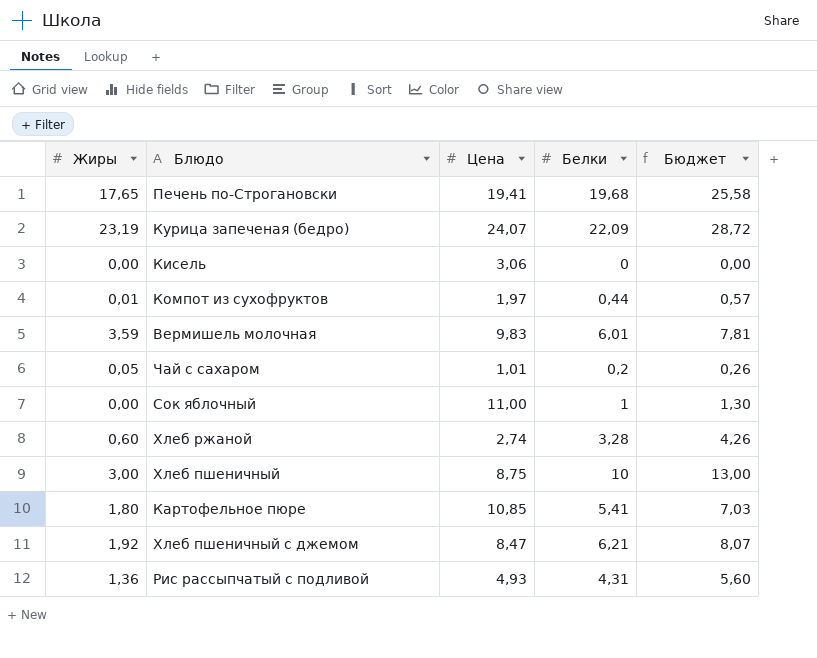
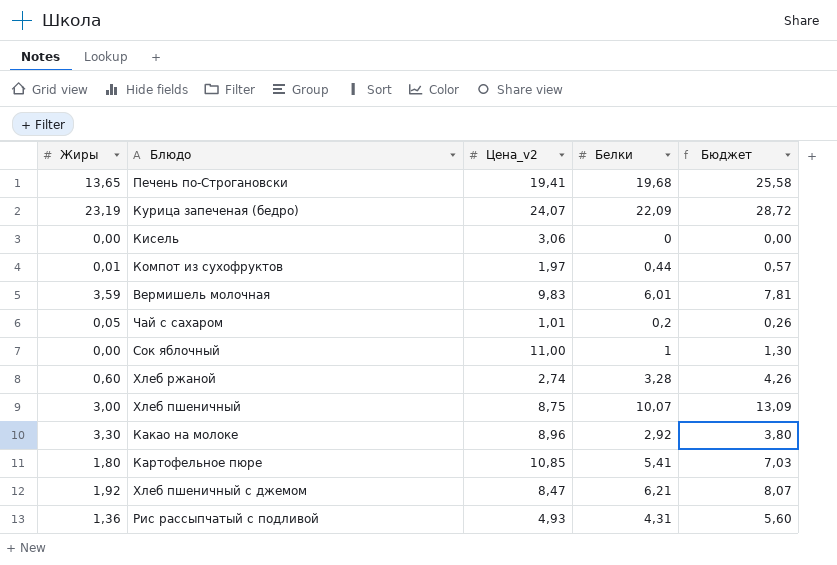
column name: Цена -> Цена_v2
Печень по-Строгановски | Жиры: 17,65 -> 13,65
Хлеб пшеничный | Белки: 10 -> 10,07
Хлеб пшеничный | Бюджет: 13,00 -> 13,09
row Какао на молоке: none -> 3,30 | 8,96 | 2,92 | 3,80

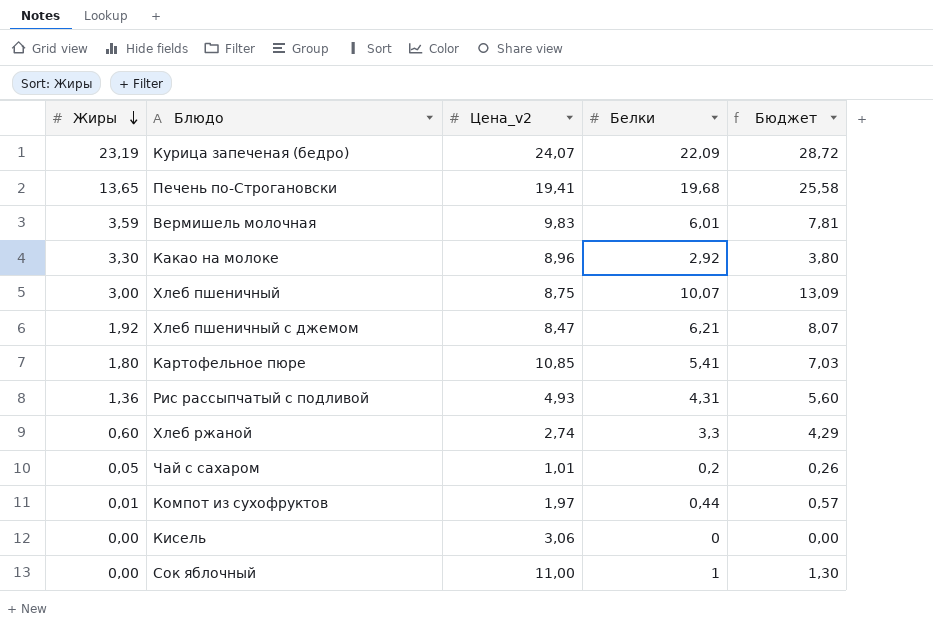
row order: none -> Жиры descending
Хлеб ржаной | Белки: 3,28 -> 3,3
Хлеб ржаной | Бюджет: 4,26 -> 4,29

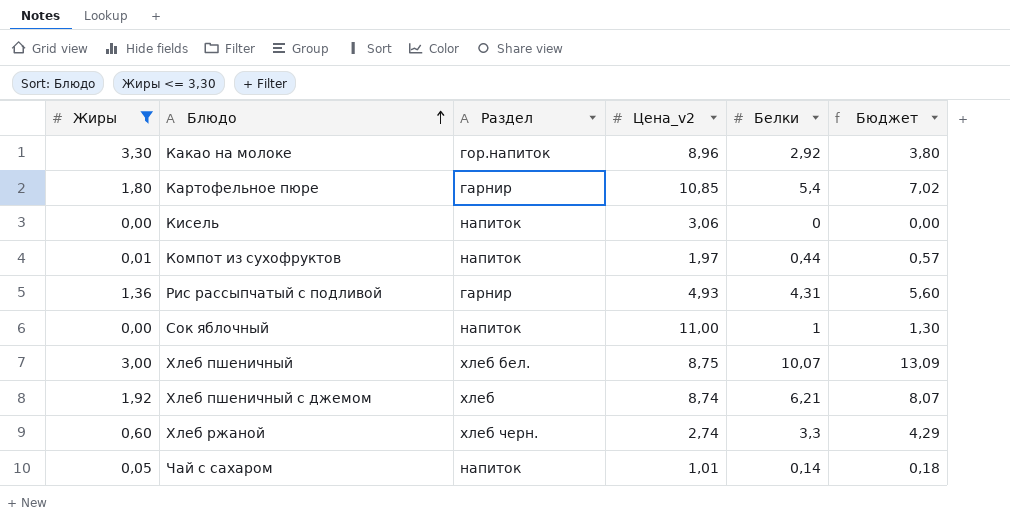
filter: none -> Жиры <= 3,30
row order: Жиры descending -> Блюдо ascending
column Раздел | position: none -> 3
Картофельное пюре | Белки: 5,41 -> 5,4
Картофельное пюре | Бюджет: 7,03 -> 7,02
Хлеб пшеничный с джемом | Цена_v2: 8,47 -> 8,74
Чай с сахаром | Белки: 0,2 -> 0,14
Чай с сахаром | Бюджет: 0,26 -> 0,18

